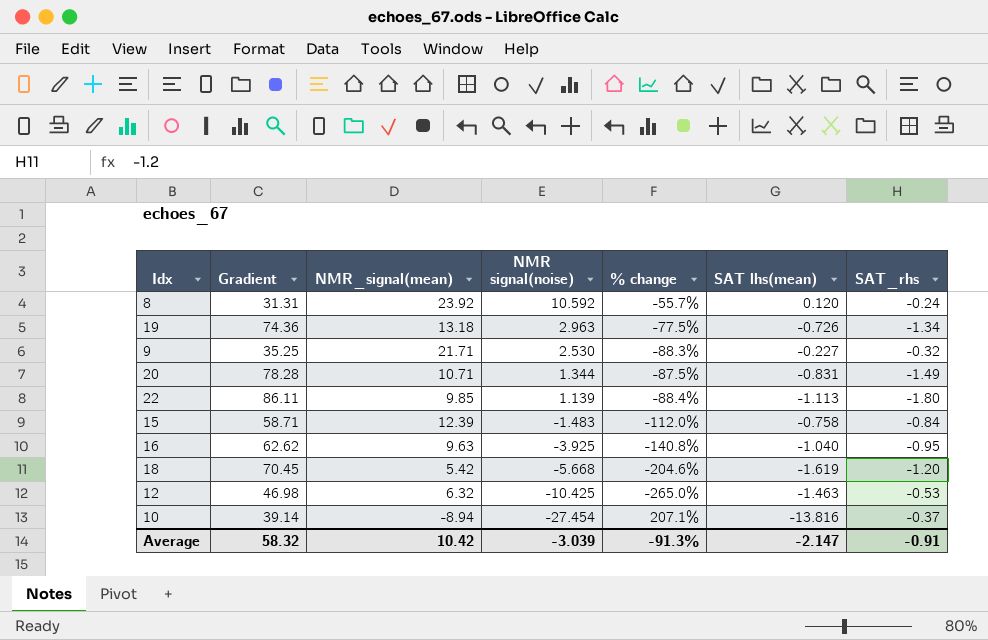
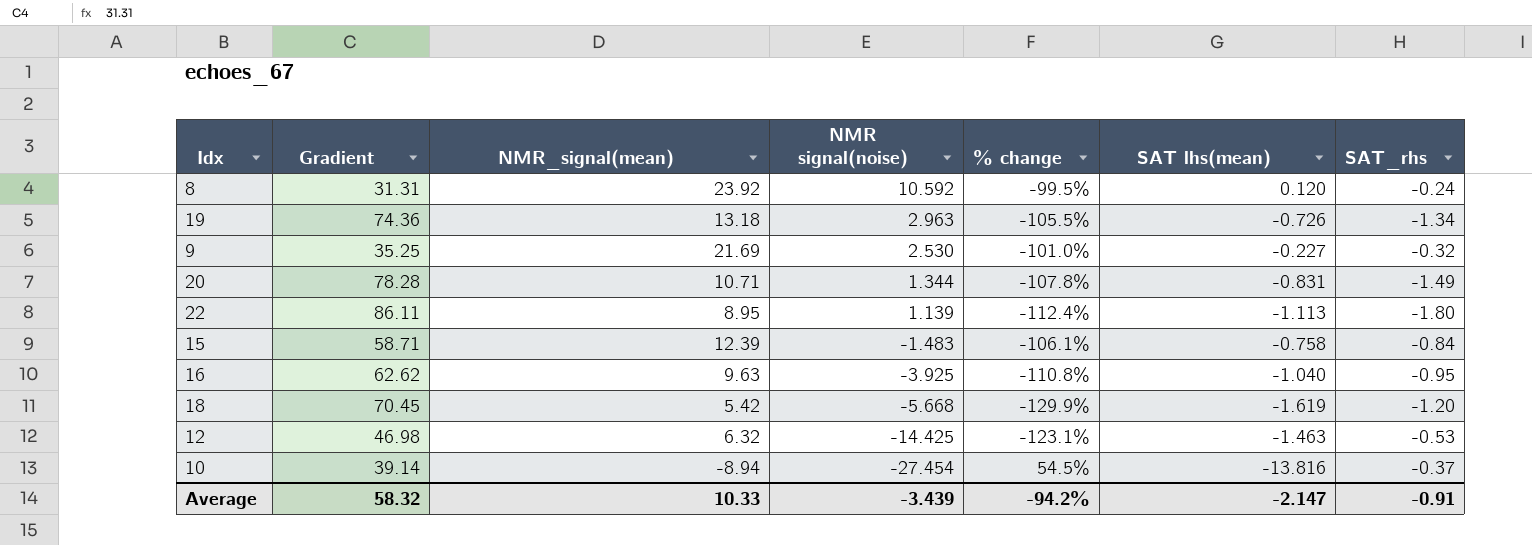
column % change | formula: ([NMR signal(noise)] - [NMR_signal(mean)]) / [NMR_signal(mean)] -> ([SAT lhs(mean)] - [NMR_signal(mean)]) / [NMR_signal(mean)]
9 | NMR_signal(mean): 21.71 -> 21.69
22 | NMR_signal(mean): 9.85 -> 8.95
12 | NMR signal(noise): -10.425 -> -14.425
Average | NMR_signal(mean): 10.42 -> 10.33
Average | NMR signal(noise): -3.039 -> -3.439
Average | % change: -91.3% -> -94.2%

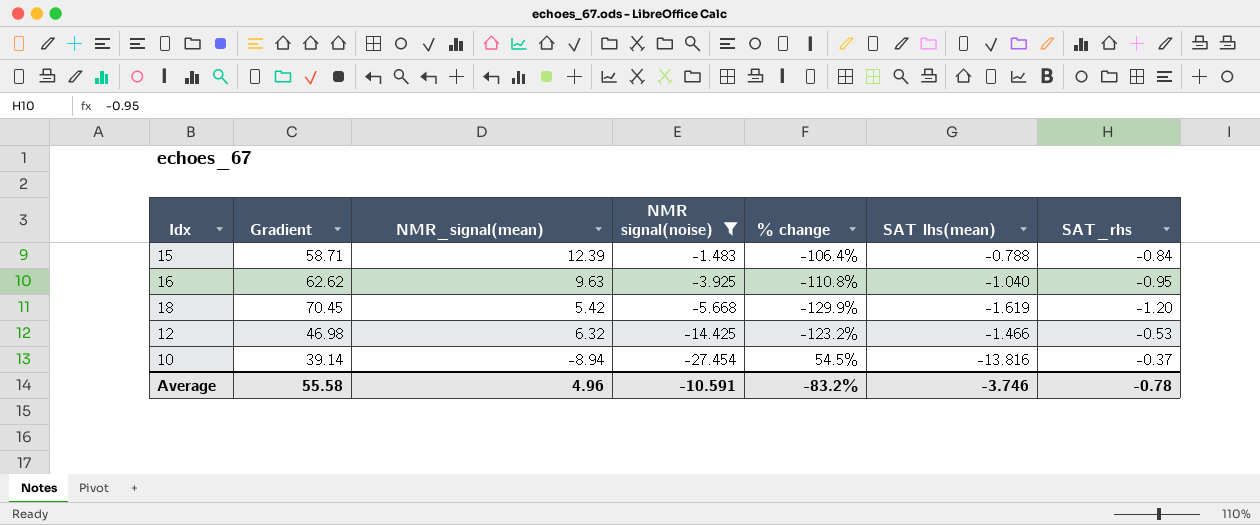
filter: none -> NMR signal(noise) <= -1.483
15 | % change: -106.1% -> -106.4%
15 | SAT lhs(mean): -0.758 -> -0.788
12 | % change: -123.1% -> -123.2%
12 | SAT lhs(mean): -1.463 -> -1.466
Average | Gradient: 58.32 -> 55.58
Average | NMR_signal(mean): 10.33 -> 4.96
Average | NMR signal(noise): -3.439 -> -10.591
Average | % change: -94.2% -> -83.2%
Average | SAT lhs(mean): -2.147 -> -3.746
Average | SAT_rhs: -0.91 -> -0.78

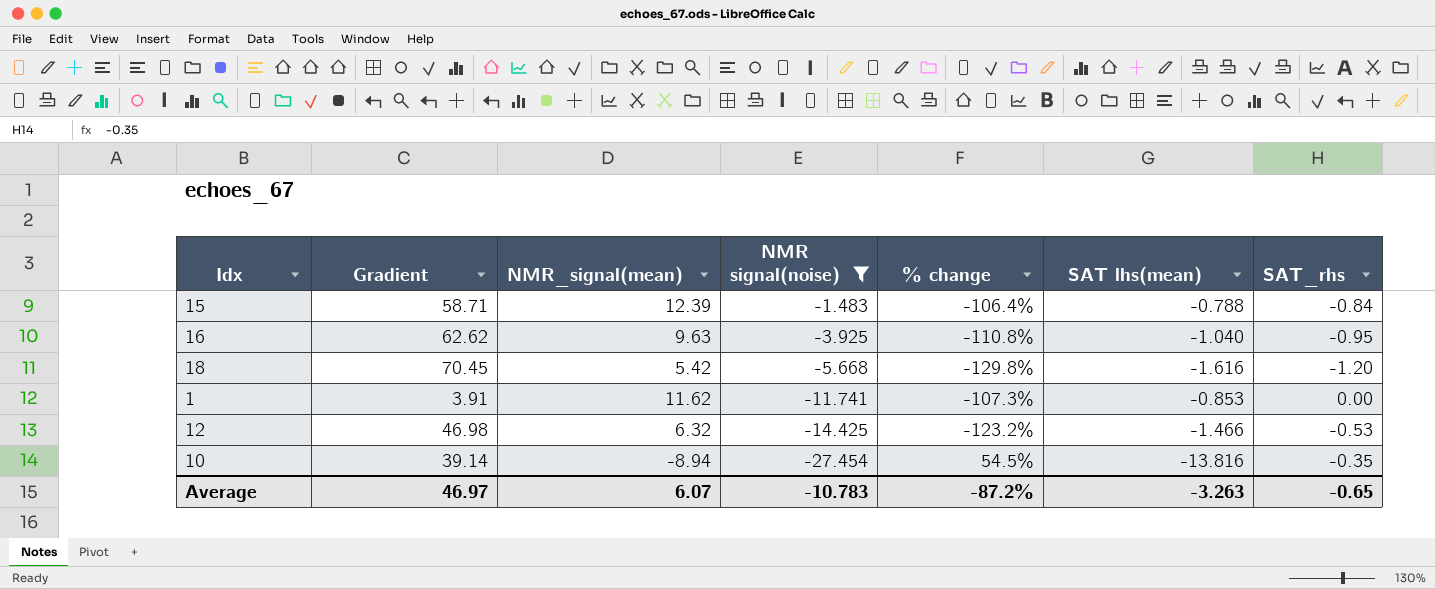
18 | % change: -129.9% -> -129.8%
18 | SAT lhs(mean): -1.619 -> -1.616
row 1: none -> 3.91 | 11.62 | -11.741 | -107.3% | -0.853 | 0.00
10 | SAT_rhs: -0.37 -> -0.35
Average | Gradient: 55.58 -> 46.97
Average | NMR_signal(mean): 4.96 -> 6.07
Average | NMR signal(noise): -10.591 -> -10.783
Average | % change: -83.2% -> -87.2%
Average | SAT lhs(mean): -3.746 -> -3.263
Average | SAT_rhs: -0.78 -> -0.65

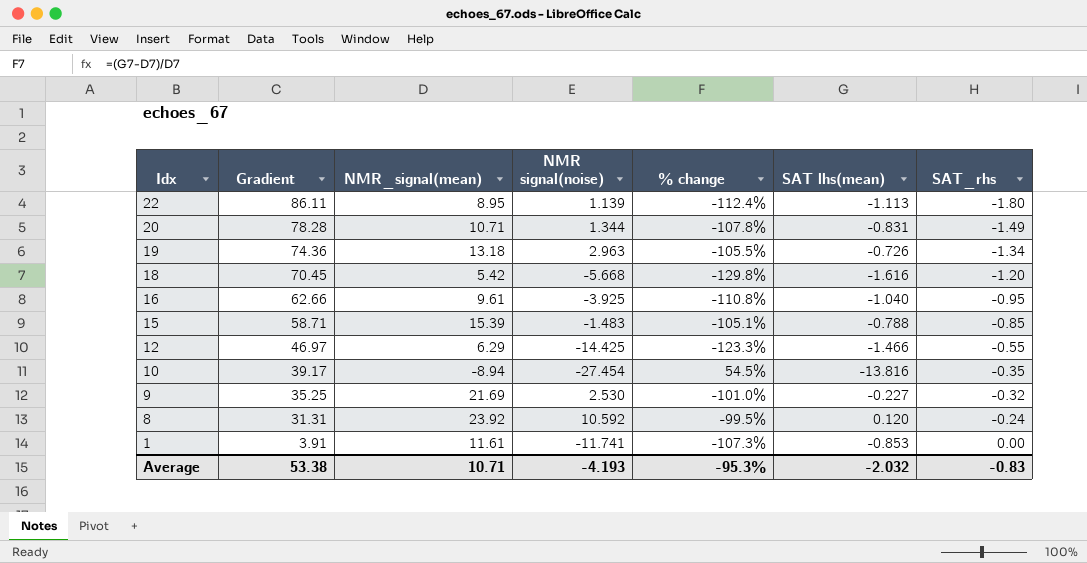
filter: NMR signal(noise) <= -1.483 -> none
row order: NMR signal(noise) descending -> Idx descending
16 | Gradient: 62.62 -> 62.66
16 | NMR_signal(mean): 9.63 -> 9.61
15 | NMR_signal(mean): 12.39 -> 15.39
15 | % change: -106.4% -> -105.1%
15 | SAT_rhs: -0.84 -> -0.85
12 | Gradient: 46.98 -> 46.97
12 | NMR_signal(mean): 6.32 -> 6.29
12 | % change: -123.2% -> -123.3%
12 | SAT_rhs: -0.53 -> -0.55
10 | Gradient: 39.14 -> 39.17
1 | NMR_signal(mean): 11.62 -> 11.61
Average | Gradient: 46.97 -> 53.38
Average | NMR_signal(mean): 6.07 -> 10.71
Average | NMR signal(noise): -10.783 -> -4.193
Average | % change: -87.2% -> -95.3%
Average | SAT lhs(mean): -3.263 -> -2.032
Average | SAT_rhs: -0.65 -> -0.83

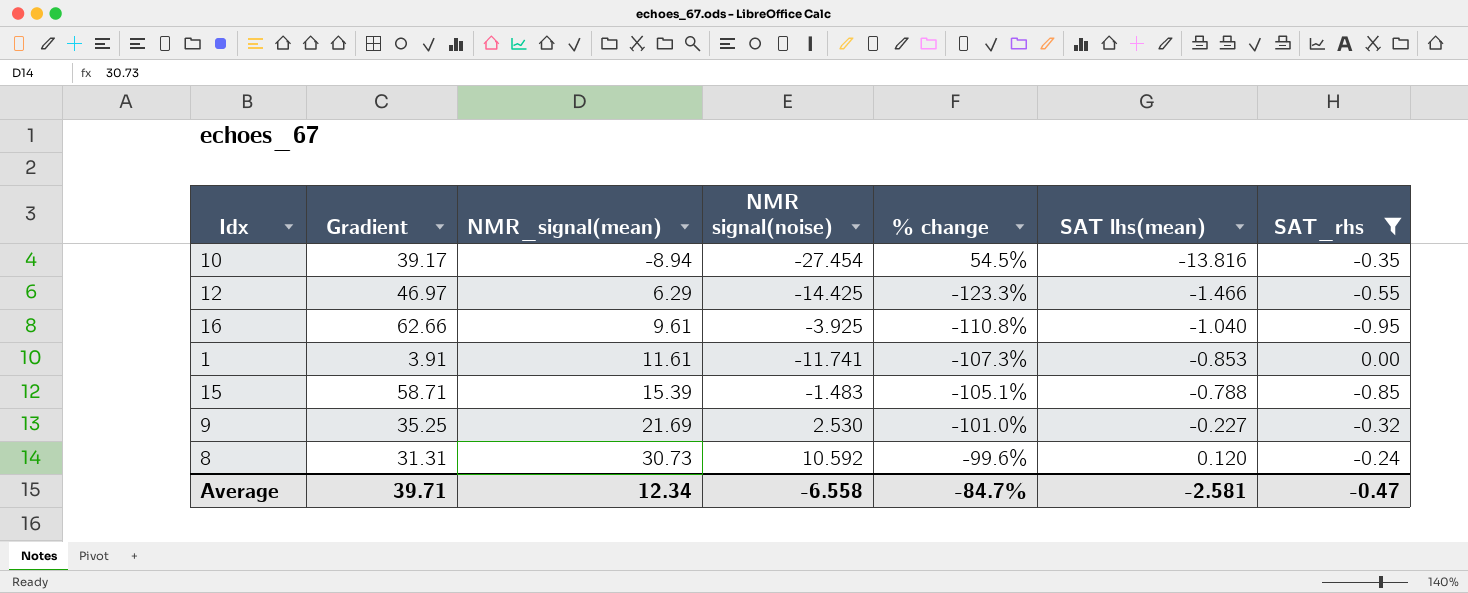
filter: none -> SAT_rhs >= -0.95
row order: Idx descending -> NMR_signal(mean) ascending
8 | NMR_signal(mean): 23.92 -> 30.73
8 | % change: -99.5% -> -99.6%
Average | Gradient: 53.38 -> 39.71
Average | NMR_signal(mean): 10.71 -> 12.34
Average | NMR signal(noise): -4.193 -> -6.558
Average | % change: -95.3% -> -84.7%
Average | SAT lhs(mean): -2.032 -> -2.581
Average | SAT_rhs: -0.83 -> -0.47

